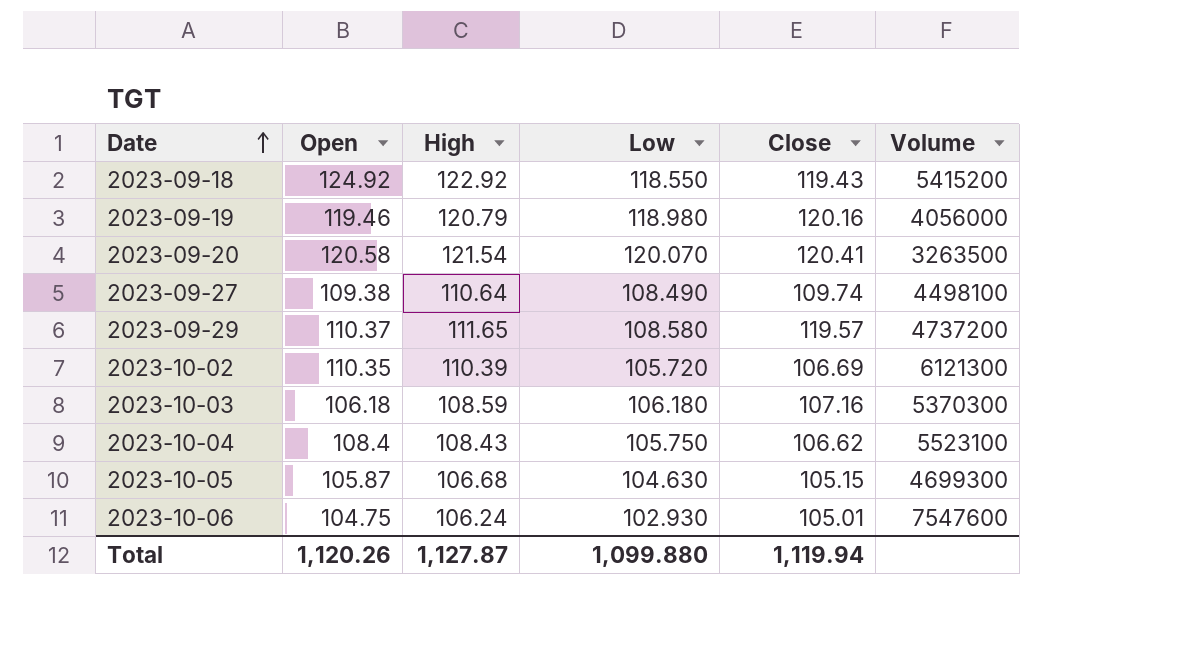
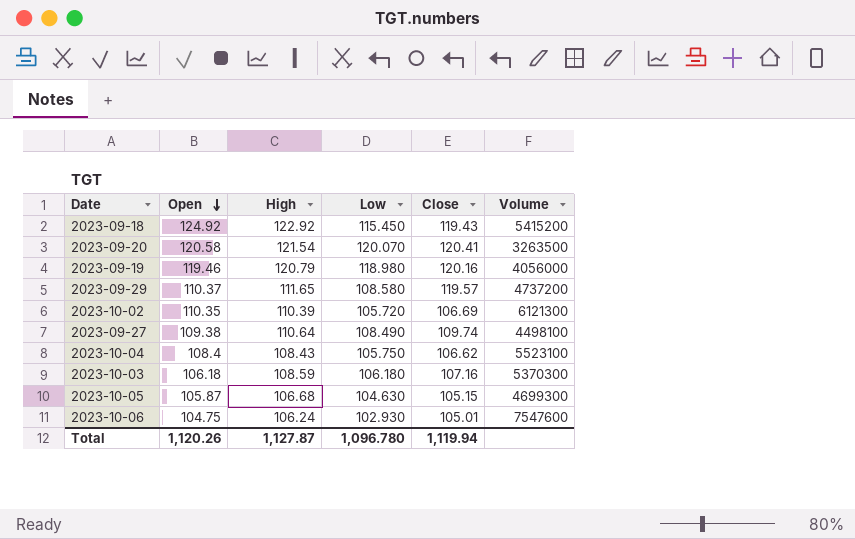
row order: Date ascending -> Open descending
2023-09-18 | Low: 118.550 -> 115.450
Total | Low: 1,099.880 -> 1,096.780

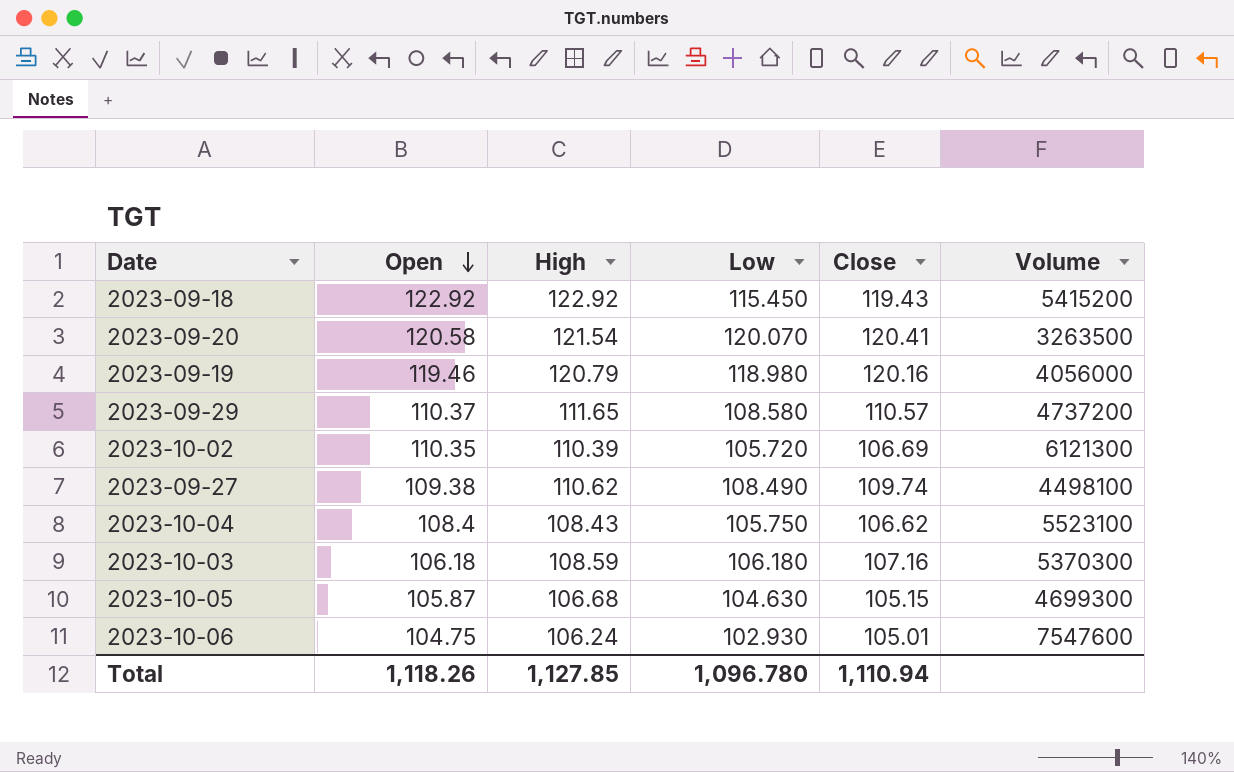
2023-09-18 | Open: 124.92 -> 122.92
2023-09-29 | Close: 119.57 -> 110.57
2023-09-27 | High: 110.64 -> 110.62
Total | Open: 1,120.26 -> 1,118.26
Total | High: 1,127.87 -> 1,127.85
Total | Close: 1,119.94 -> 1,110.94

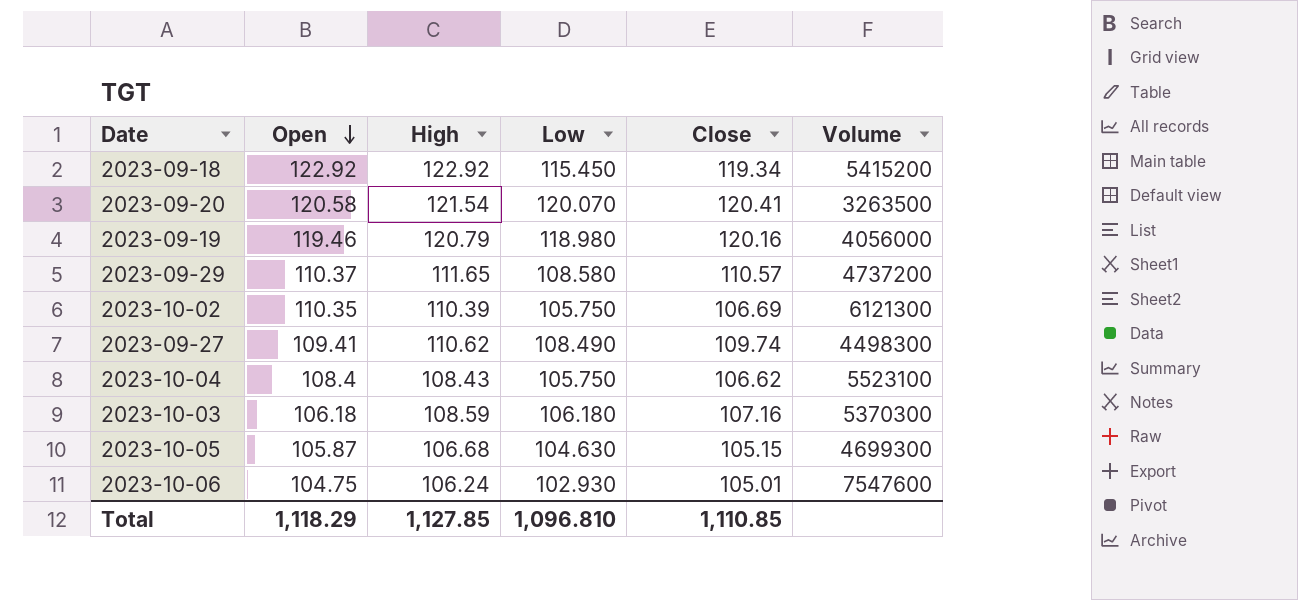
2023-09-18 | Close: 119.43 -> 119.34
2023-10-02 | Low: 105.720 -> 105.750
2023-09-27 | Open: 109.38 -> 109.41
2023-09-27 | Volume: 4498100 -> 4498300
Total | Open: 1,118.26 -> 1,118.29
Total | Low: 1,096.780 -> 1,096.810
Total | Close: 1,110.94 -> 1,110.85

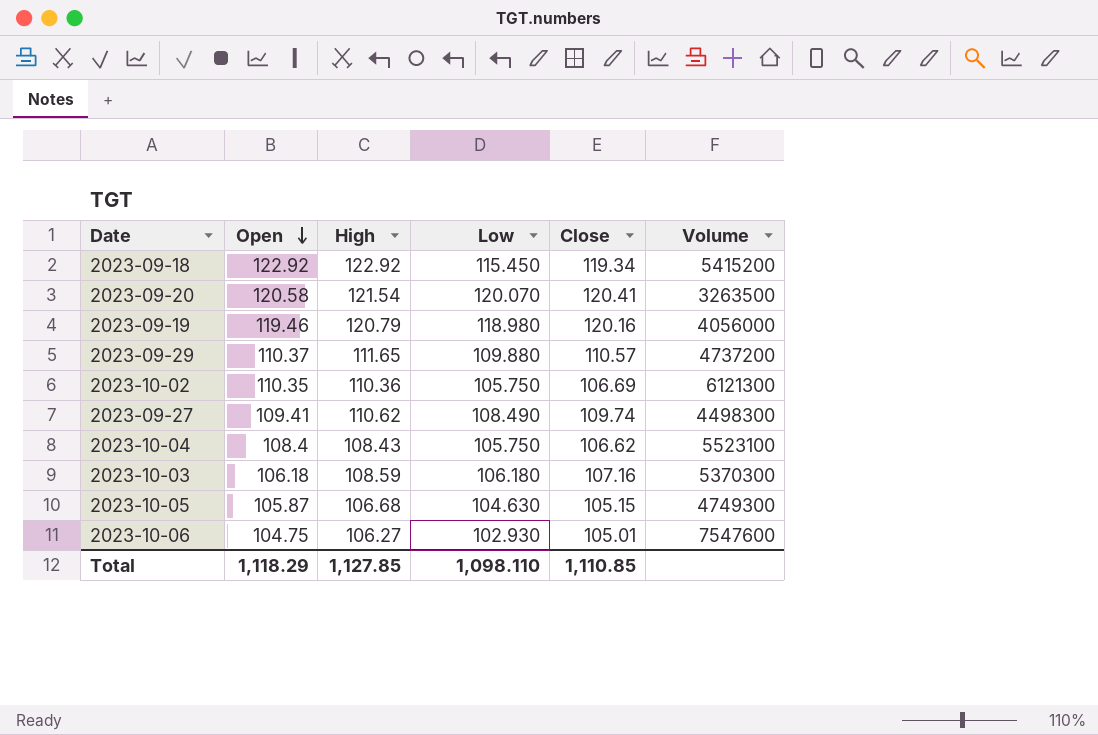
2023-09-29 | Low: 108.580 -> 109.880
2023-10-02 | High: 110.39 -> 110.36
2023-10-05 | Volume: 4699300 -> 4749300
2023-10-06 | High: 106.24 -> 106.27
Total | Low: 1,096.810 -> 1,098.110

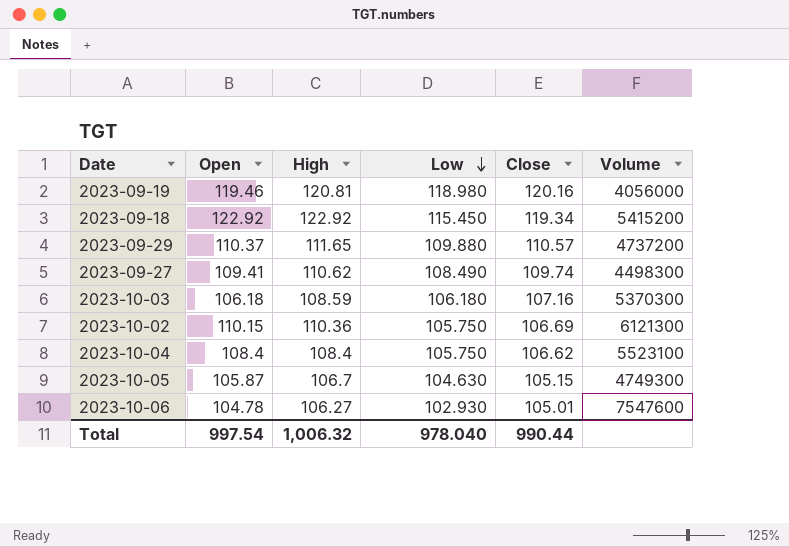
row order: Open descending -> Low descending
row 2023-09-20: 120.58 | 121.54 | 120.070 | 120.41 | 3263500 -> none
2023-09-19 | High: 120.79 -> 120.81
2023-10-02 | Open: 110.35 -> 110.15
2023-10-04 | High: 108.43 -> 108.4
2023-10-05 | High: 106.68 -> 106.7
2023-10-06 | Open: 104.75 -> 104.78
Total | Open: 1,118.29 -> 997.54
Total | High: 1,127.85 -> 1,006.32
Total | Low: 1,098.110 -> 978.040
Total | Close: 1,110.85 -> 990.44

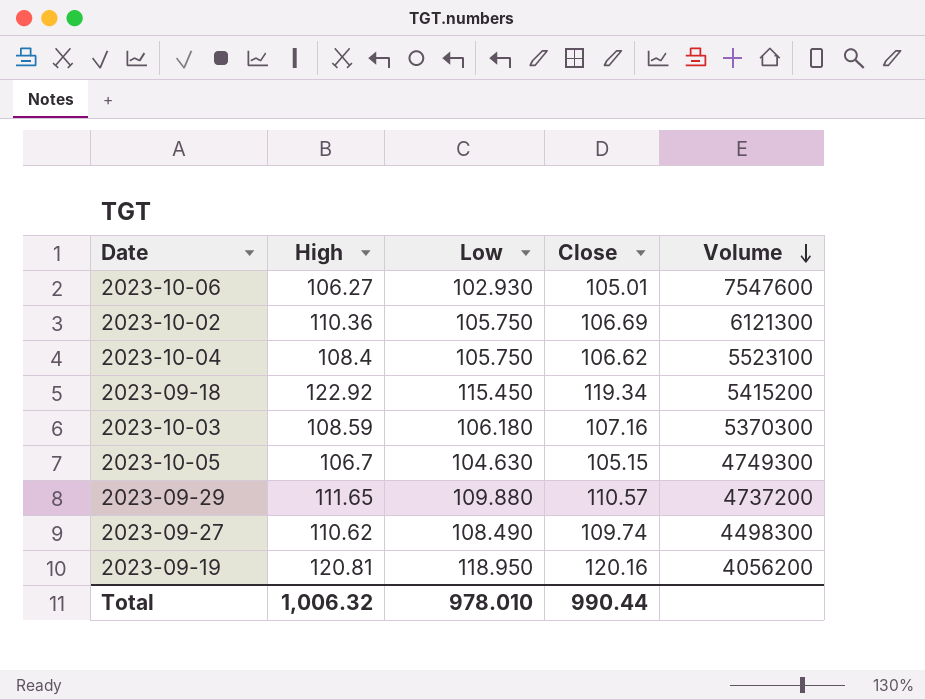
row order: Low descending -> Volume descending
column Open | position: 2 -> none
2023-09-19 | Low: 118.980 -> 118.950
2023-09-19 | Volume: 4056000 -> 4056200
Total | Low: 978.040 -> 978.010

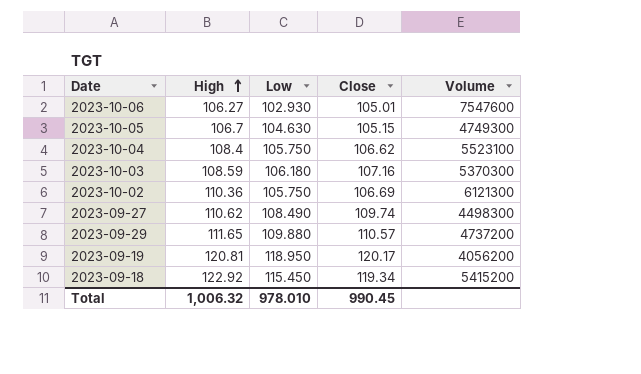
row order: Volume descending -> High ascending
2023-09-19 | Close: 120.16 -> 120.17
Total | Close: 990.44 -> 990.45

